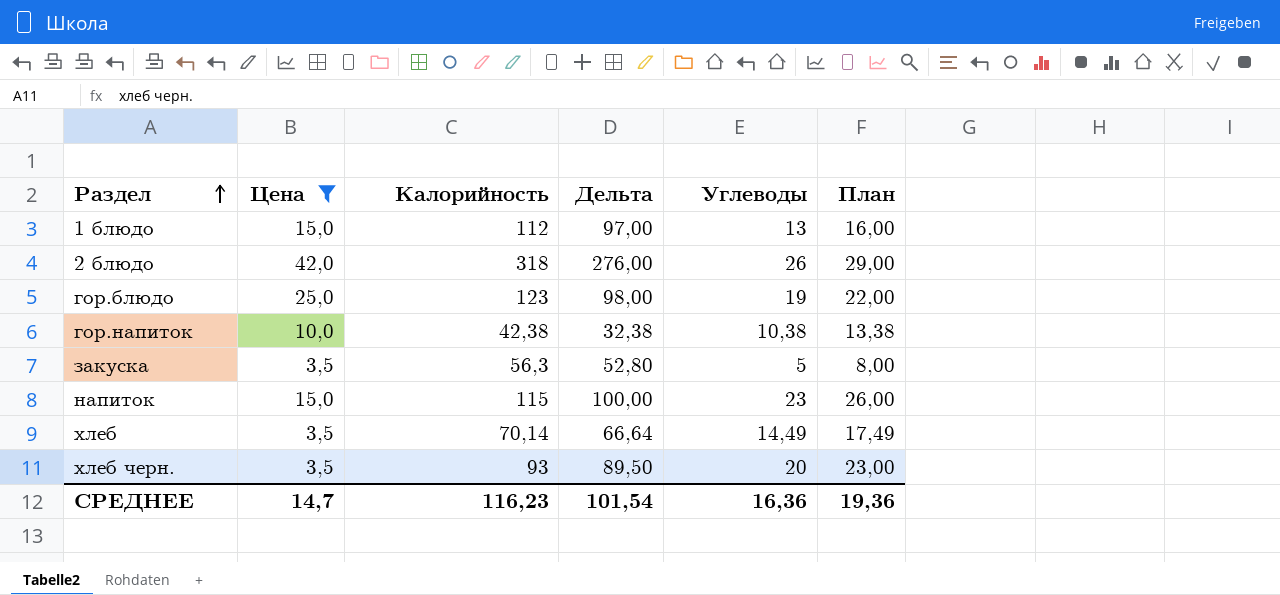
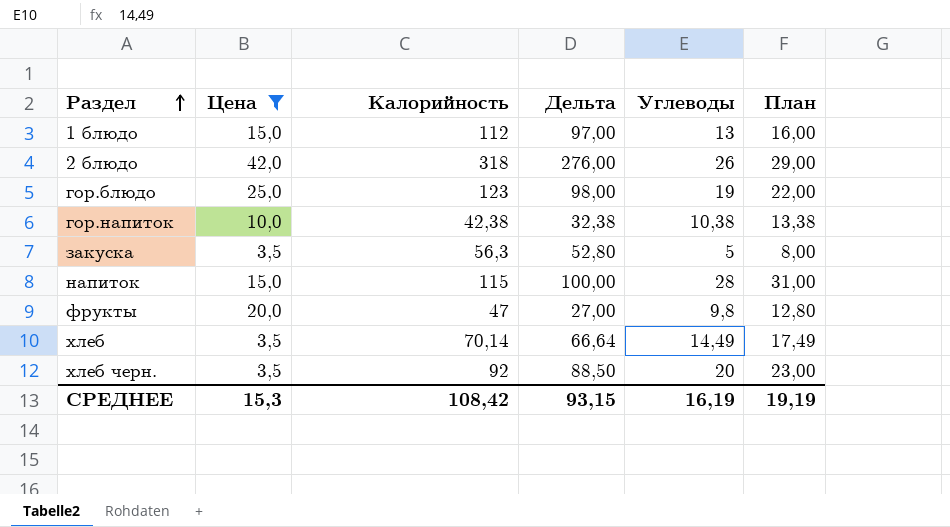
напиток | Углеводы: 23 -> 28
напиток | План: 26,00 -> 31,00
row фрукты: none -> 20,0 | 47 | 27,00 | 9,8 | 12,80
хлеб черн. | Калорийность: 93 -> 92
хлеб черн. | Дельта: 89,50 -> 88,50
СРЕДНЕЕ | Цена: 14,7 -> 15,3
СРЕДНЕЕ | Калорийность: 116,23 -> 108,42
СРЕДНЕЕ | Дельта: 101,54 -> 93,15
СРЕДНЕЕ | Углеводы: 16,36 -> 16,19
СРЕДНЕЕ | План: 19,36 -> 19,19

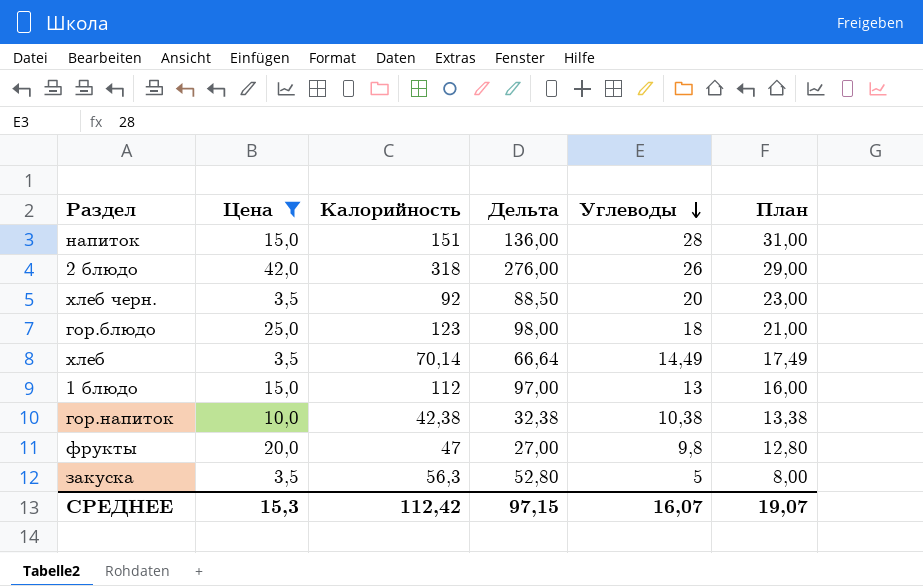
row order: Раздел ascending -> Углеводы descending
напиток | Калорийность: 115 -> 151
напиток | Дельта: 100,00 -> 136,00
гор.блюдо | Углеводы: 19 -> 18
гор.блюдо | План: 22,00 -> 21,00
СРЕДНЕЕ | Калорийность: 108,42 -> 112,42
СРЕДНЕЕ | Дельта: 93,15 -> 97,15
СРЕДНЕЕ | Углеводы: 16,19 -> 16,07
СРЕДНЕЕ | План: 19,19 -> 19,07

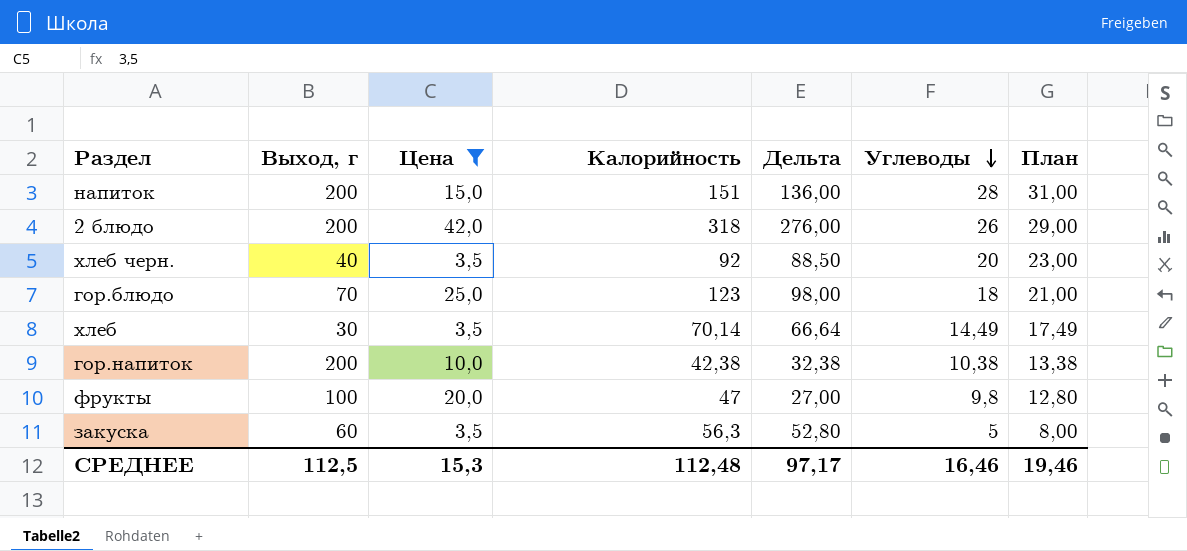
column Выход, г | position: none -> 2
row 1 блюдо: 15,0 | 112 | 97,00 | 13 | 16,00 -> none
СРЕДНЕЕ | Калорийность: 112,42 -> 112,48
СРЕДНЕЕ | Дельта: 97,15 -> 97,17
СРЕДНЕЕ | Углеводы: 16,07 -> 16,46
СРЕДНЕЕ | План: 19,07 -> 19,46

